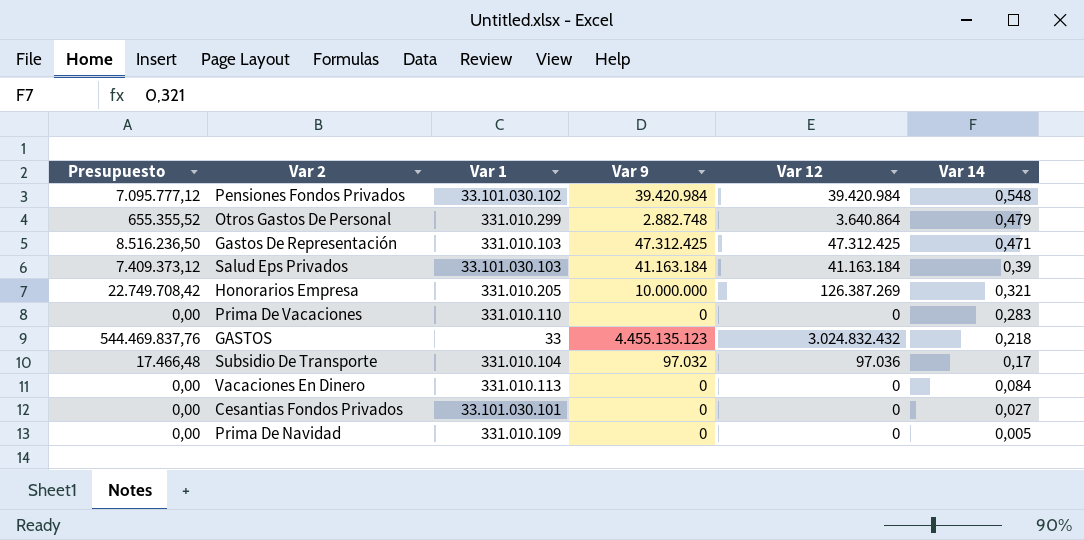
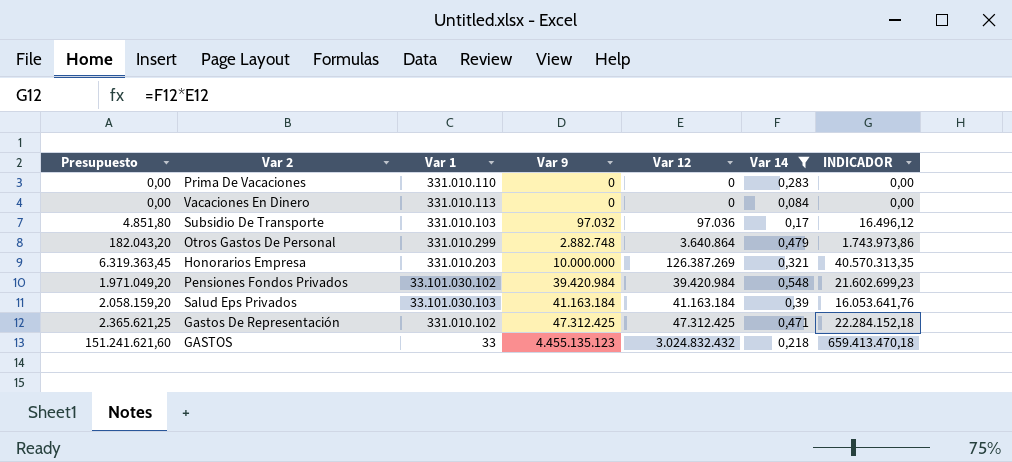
filter: none -> Var 14 >= 0,084
row order: Var 14 descending -> Var 9 ascending
column Presupuesto | formula: [Var 12] * 0,18 -> [Var 12] * 0,05
column INDICADOR | formula: none -> [Var 12] * [Var 14]
Subsidio De Transporte | Var 1: 331.010.104 -> 331.010.103
Honorarios Empresa | Var 1: 331.010.205 -> 331.010.203
Gastos De Representación | Var 1: 331.010.103 -> 331.010.102

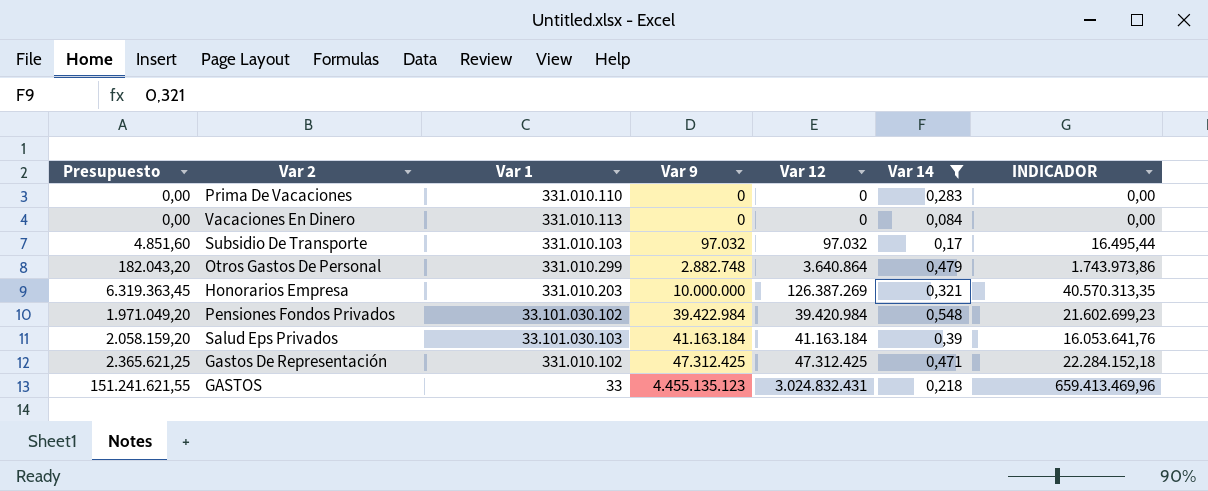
Subsidio De Transporte | Presupuesto: 4.851,80 -> 4.851,60
Subsidio De Transporte | Var 12: 97.036 -> 97.032
Subsidio De Transporte | INDICADOR: 16.496,12 -> 16.495,44
Pensiones Fondos Privados | Var 9: 39.420.984 -> 39.422.984
GASTOS | Presupuesto: 151.241.621,60 -> 151.241.621,55
GASTOS | Var 12: 3.024.832.432 -> 3.024.832.431
GASTOS | INDICADOR: 659.413.470,18 -> 659.413.469,96

